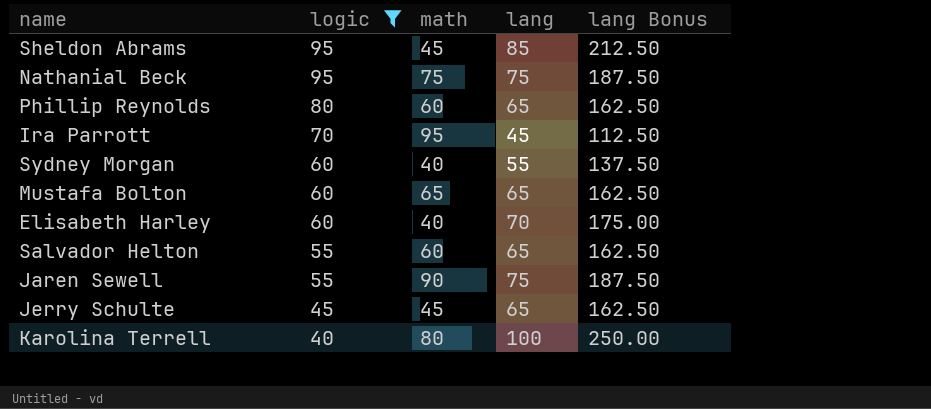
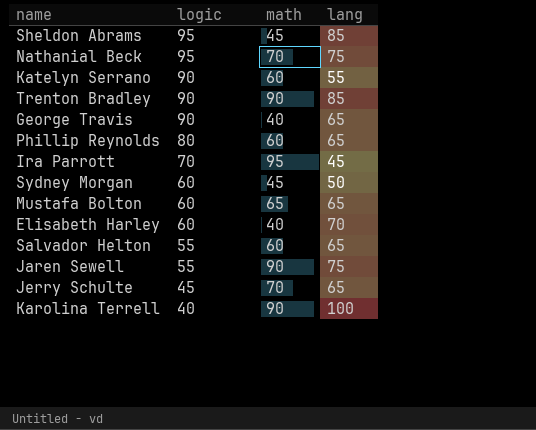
filter: logic != 90 -> none
column lang Bonus | formula: [lang] * 2.5 -> none
Nathanial Beck | math: 75 -> 70
Sydney Morgan | math: 40 -> 45
Sydney Morgan | lang: 55 -> 50
Jerry Schulte | math: 45 -> 70
Karolina Terrell | math: 80 -> 90

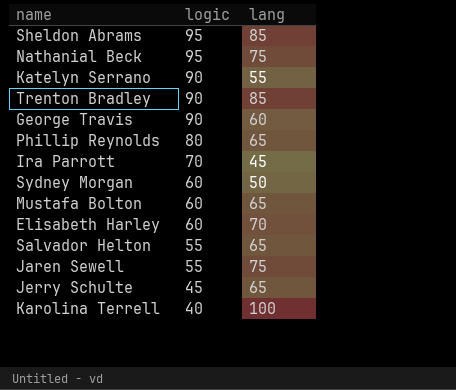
column math | position: 3 -> none
George Travis | lang: 65 -> 60

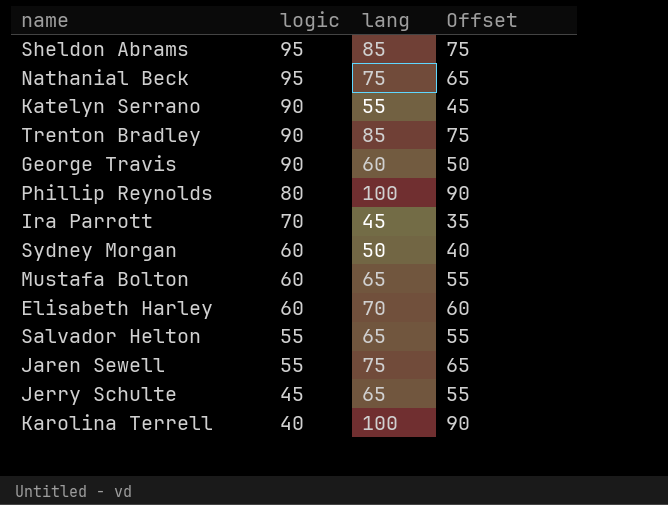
column Offset | formula: none -> [lang] - 10
Phillip Reynolds | lang: 65 -> 100

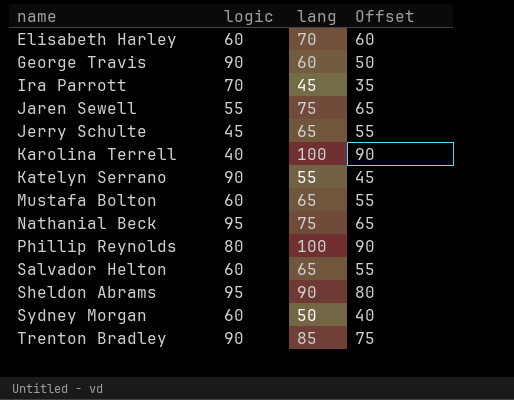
row order: logic descending -> name ascending
Salvador Helton | logic: 55 -> 60
Sheldon Abrams | lang: 85 -> 90
Sheldon Abrams | Offset: 75 -> 80

